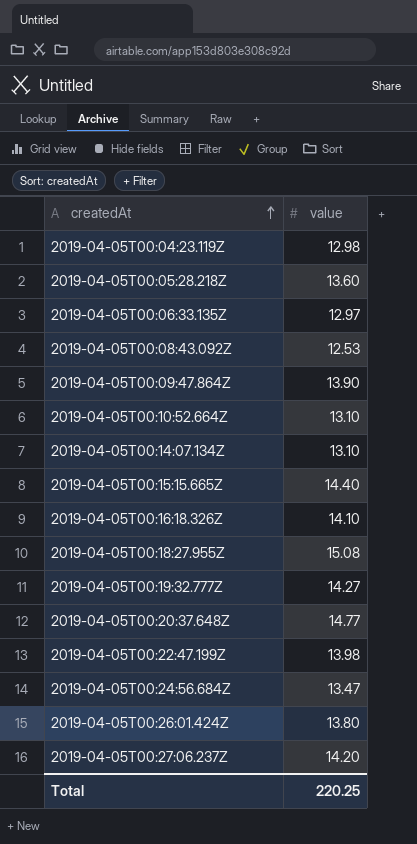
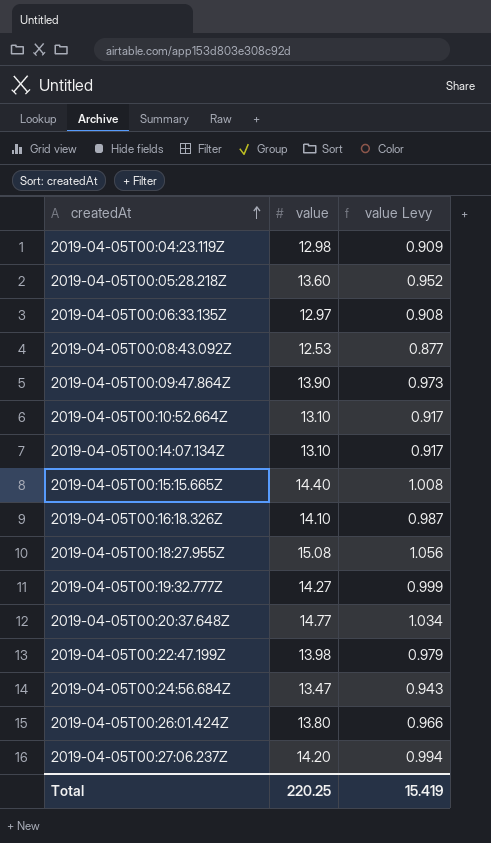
column value Levy | formula: none -> [value] * 0.07

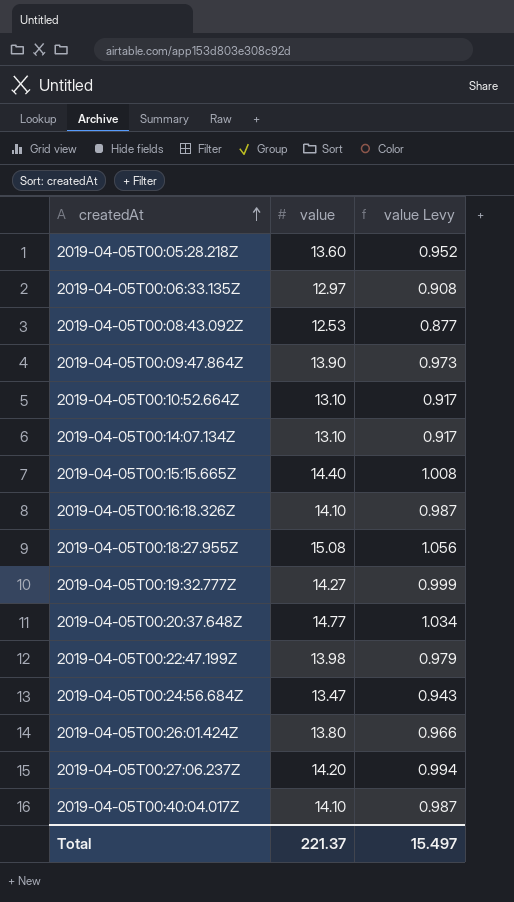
row 2019-04-05T00:04:23.119Z: 12.98 | 0.909 -> none
row 2019-04-05T00:40:04.017Z: none -> 14.10 | 0.987
Total | value: 220.25 -> 221.37
Total | value Levy: 15.419 -> 15.497

